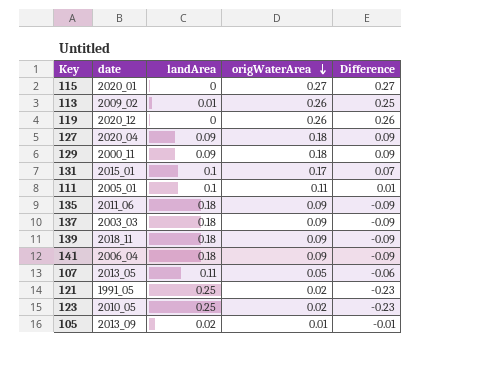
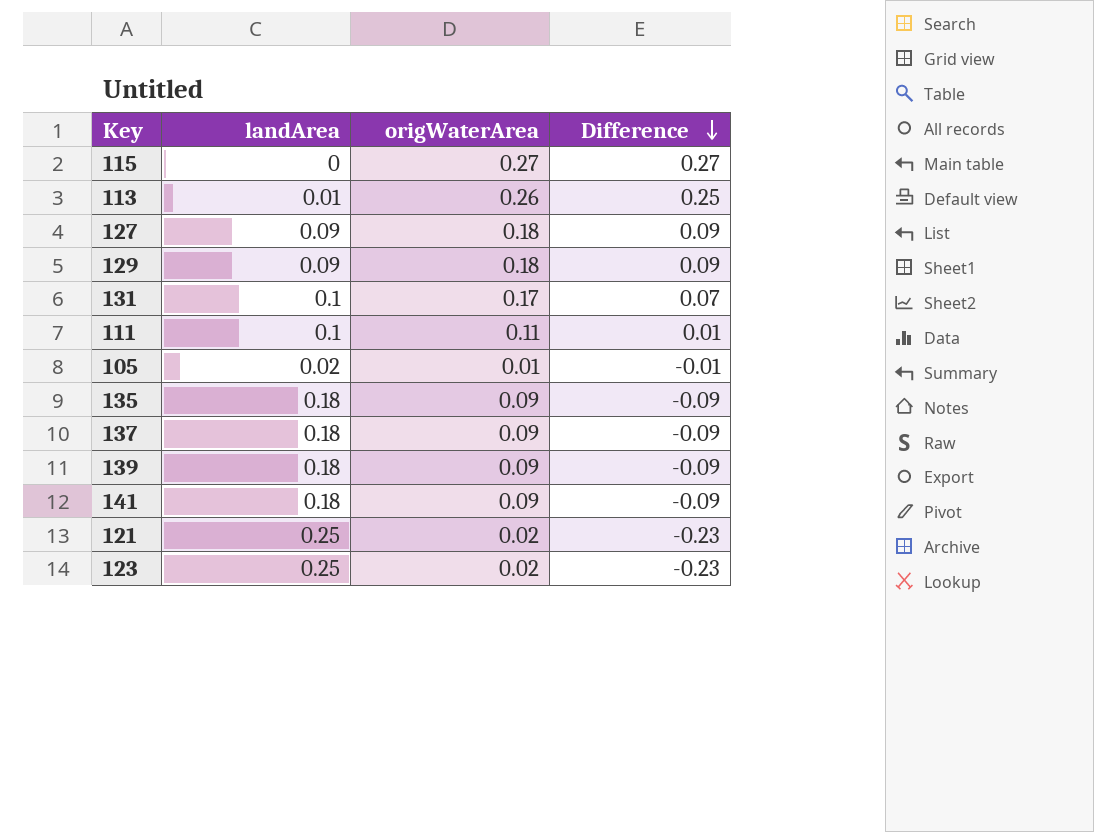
row order: origWaterArea descending -> Difference descending
column date | position: 2 -> none
row 119: 2020_12 | 0 | 0.26 | 0.26 -> none
row 107: 2013_05 | 0.11 | 0.05 | -0.06 -> none

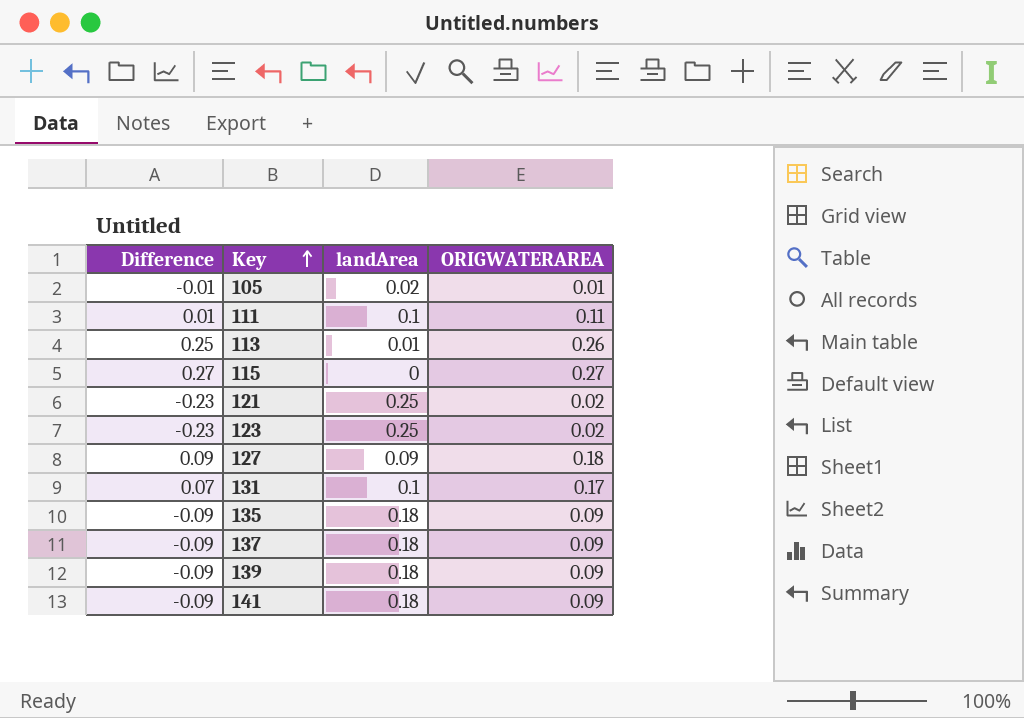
row order: Difference descending -> Key ascending
column Difference | position: 4 -> 1
column name: origWaterArea -> ORIGWATERAREA
row 129: 0.09 | 0.18 | 0.09 -> none

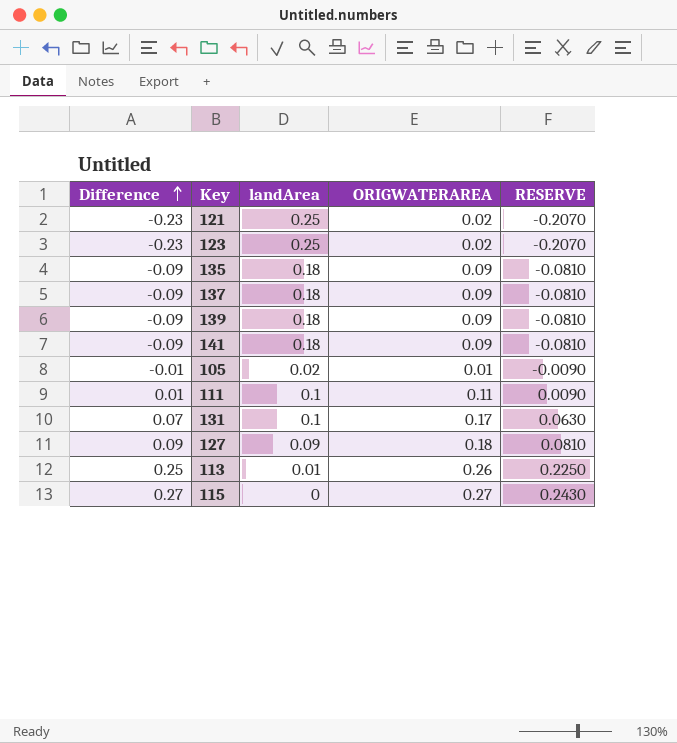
row order: Key ascending -> Difference ascending
column RESERVE | formula: none -> [Difference] * 0.9

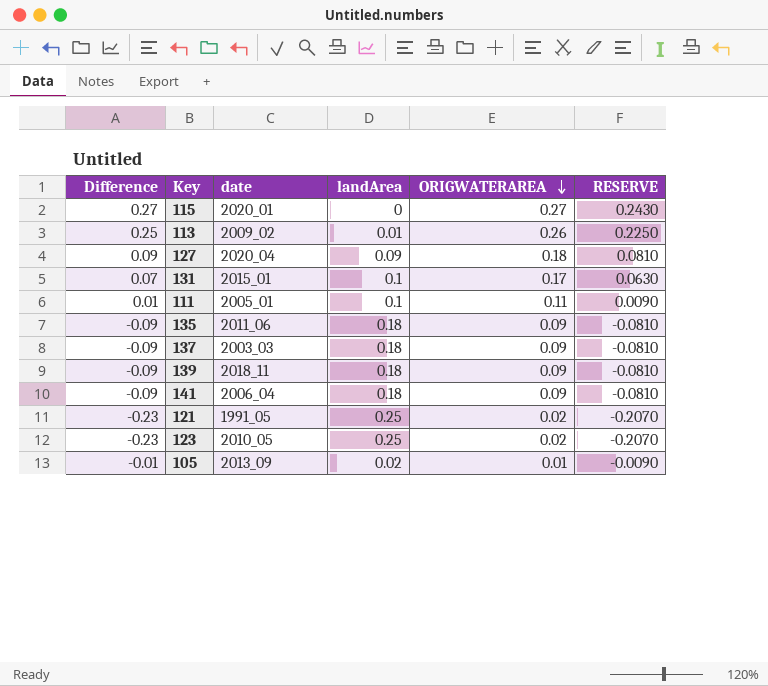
row order: Difference ascending -> ORIGWATERAREA descending
column date | position: none -> 3

